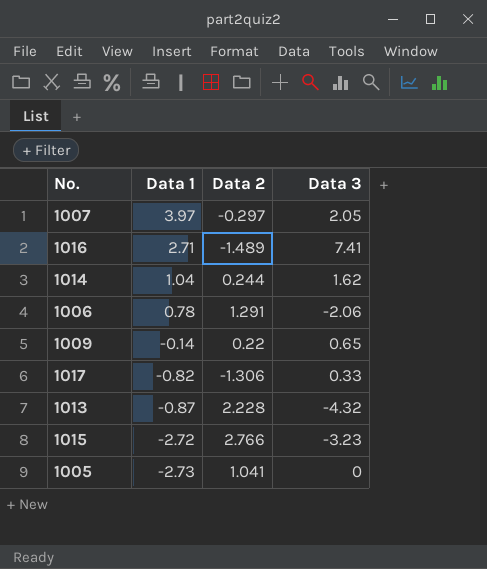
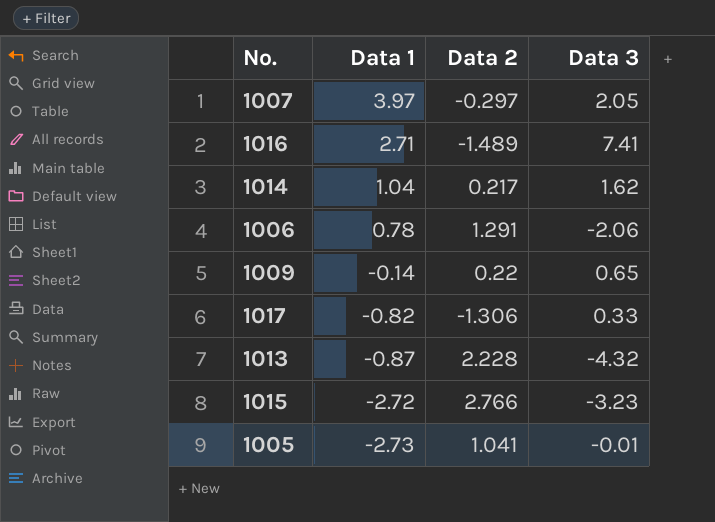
1014 | Data 2: 0.244 -> 0.217
1005 | Data 3: 0 -> -0.01

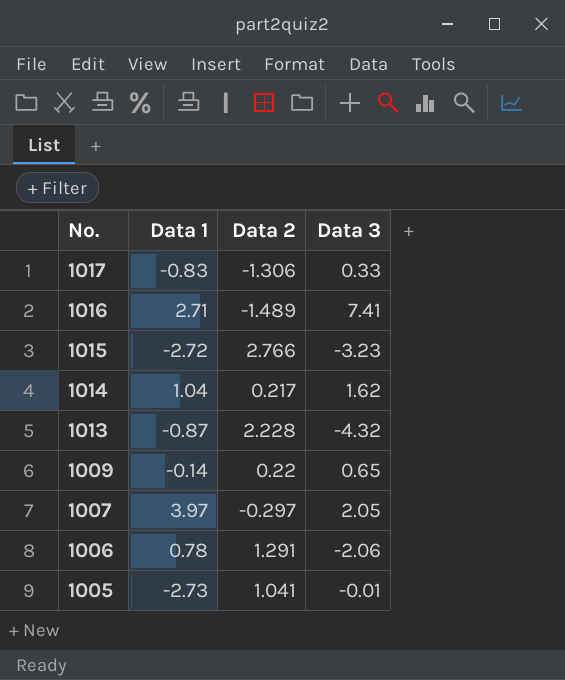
row order: Data 1 descending -> No. descending
1017 | Data 1: -0.82 -> -0.83

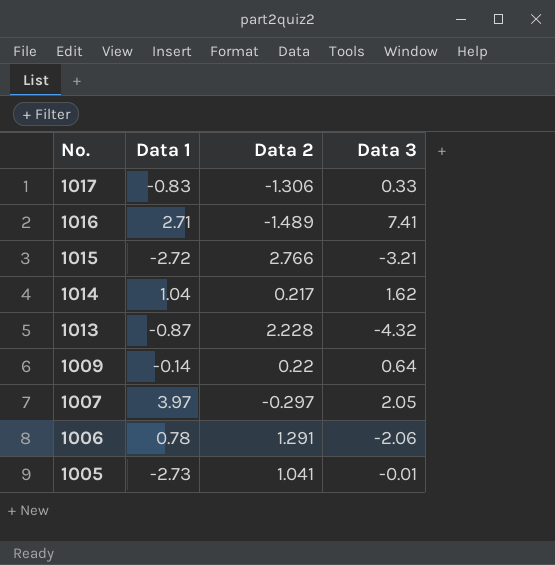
1015 | Data 3: -3.23 -> -3.21
1009 | Data 3: 0.65 -> 0.64

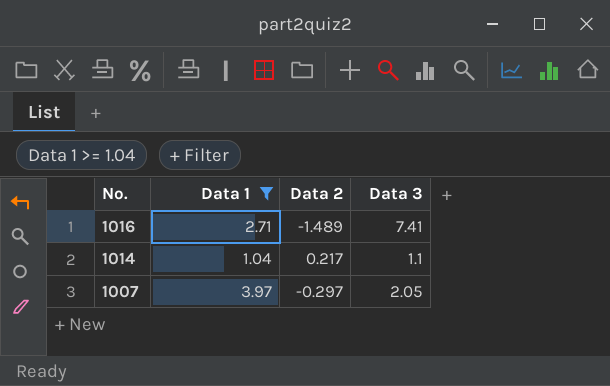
filter: none -> Data 1 >= 1.04
1014 | Data 3: 1.62 -> 1.1

